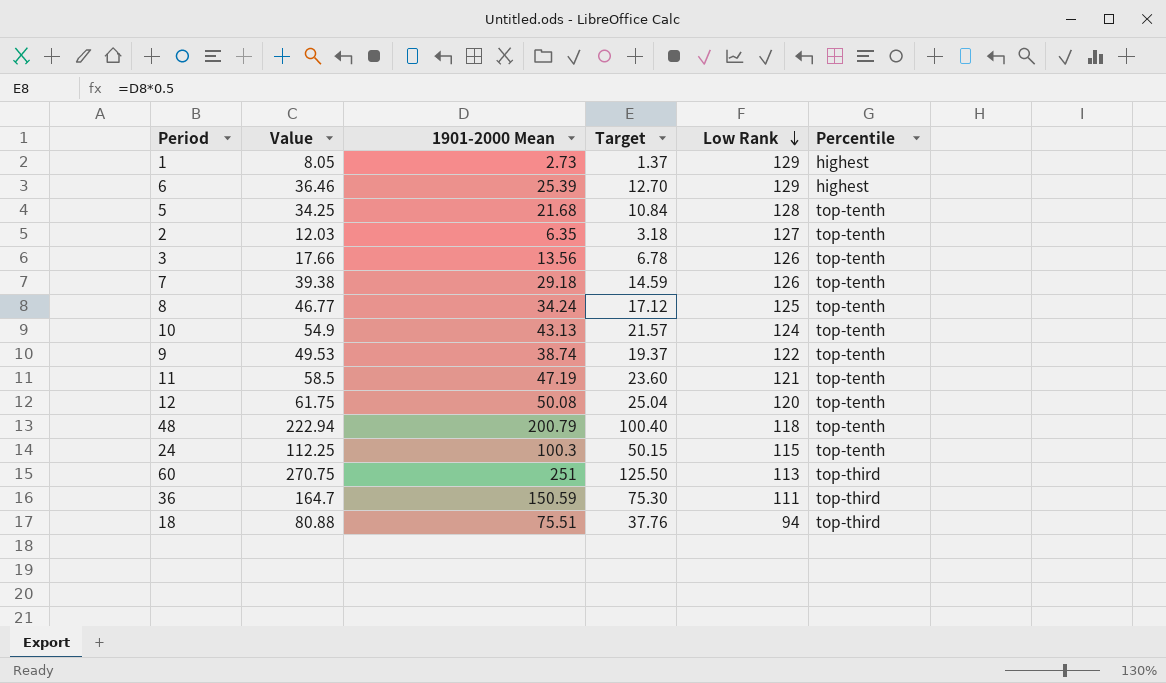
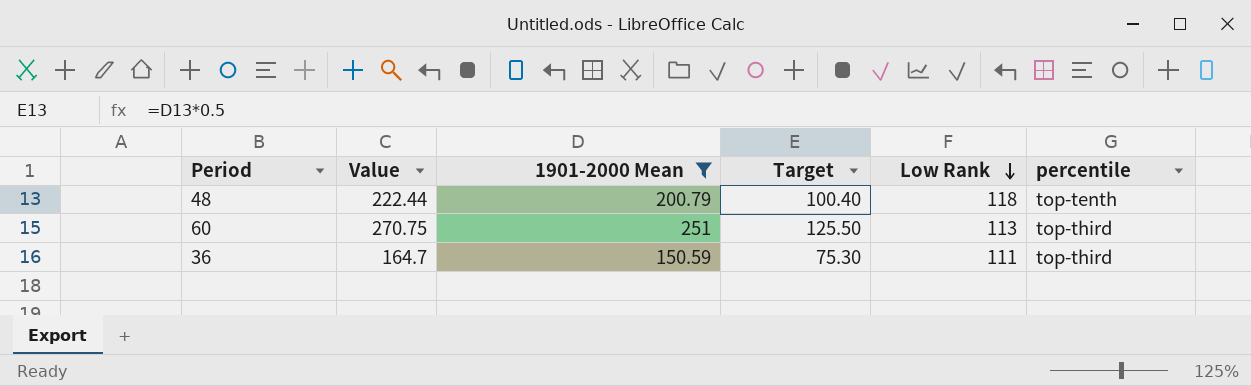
filter: none -> 1901-2000 Mean >= 150.59
column name: Percentile -> percentile
48 | Value: 222.94 -> 222.44

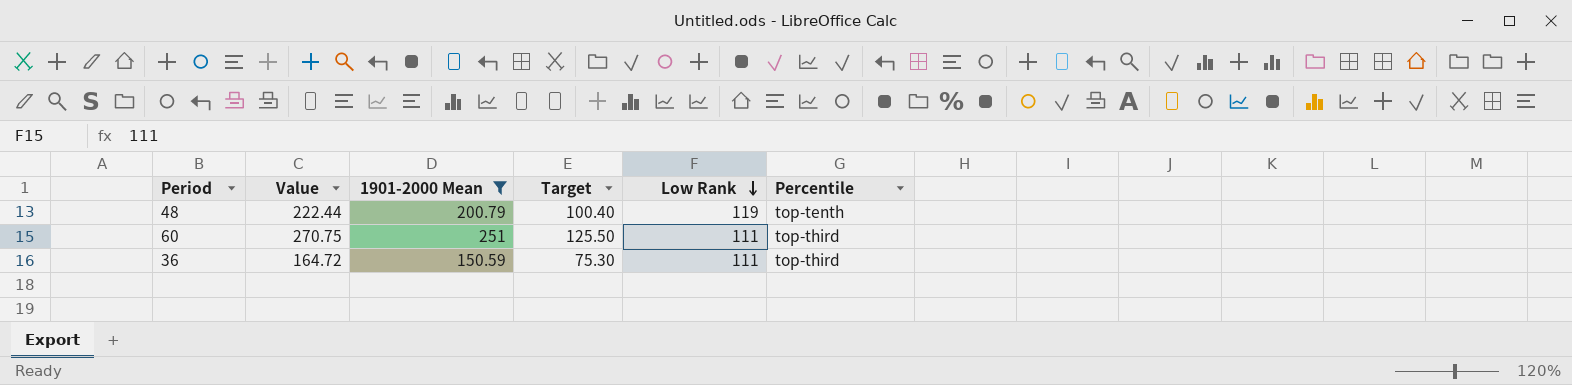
column name: percentile -> Percentile
48 | Low Rank: 118 -> 119
60 | Low Rank: 113 -> 111
36 | Value: 164.7 -> 164.72

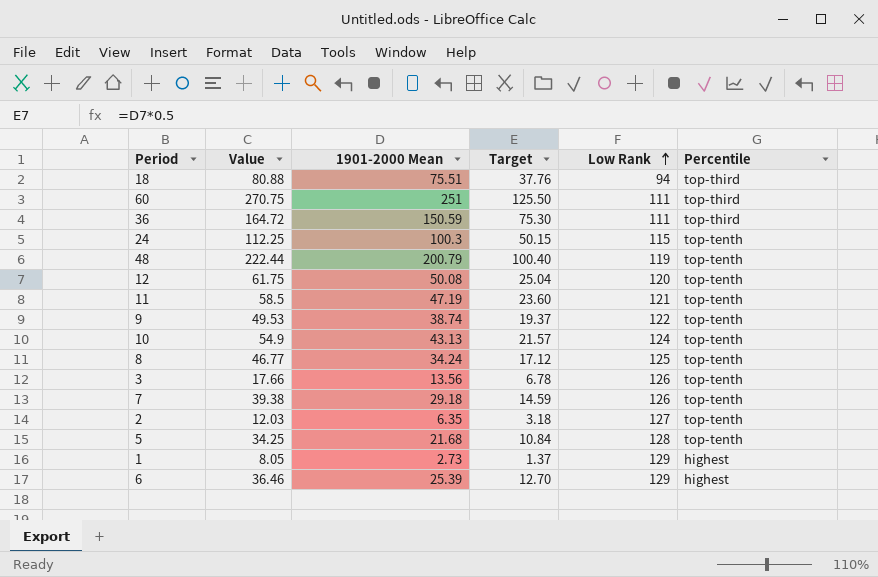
filter: 1901-2000 Mean >= 150.59 -> none
row order: Low Rank descending -> Low Rank ascending

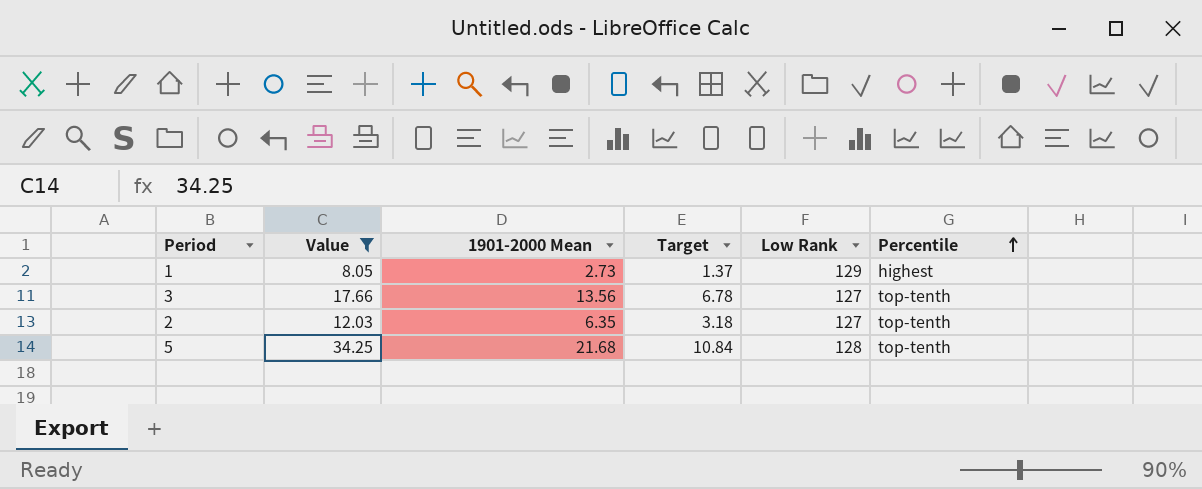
filter: none -> Value <= 34.25
row order: Low Rank ascending -> Percentile ascending
3 | Low Rank: 126 -> 127

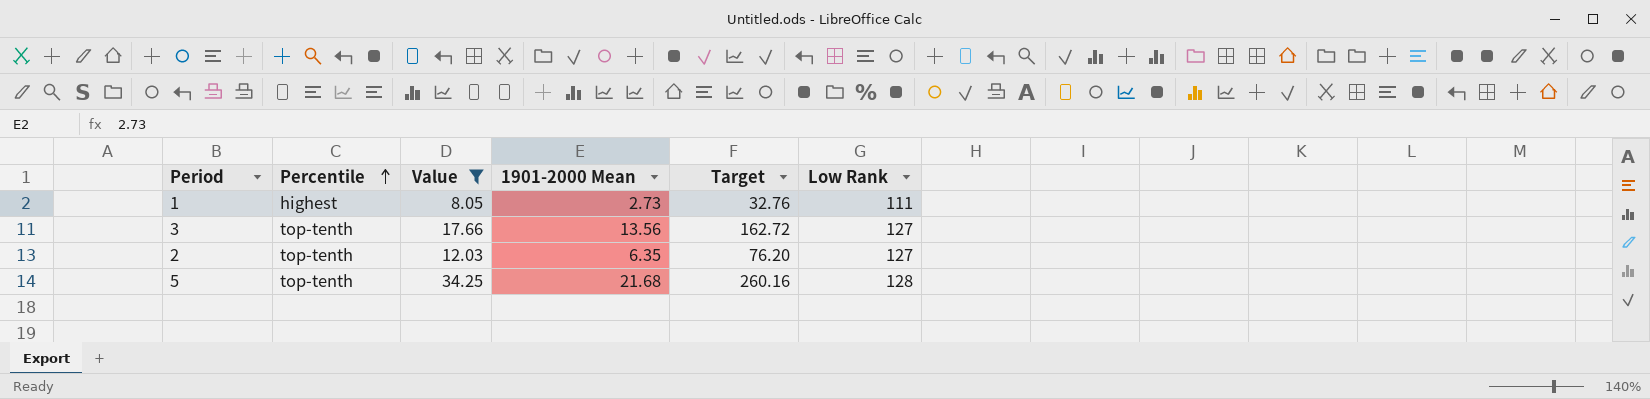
column Percentile | position: 6 -> 2
column Target | formula: [1901-2000 Mean] * 0.5 -> [1901-2000 Mean] * 12
1 | Low Rank: 129 -> 111

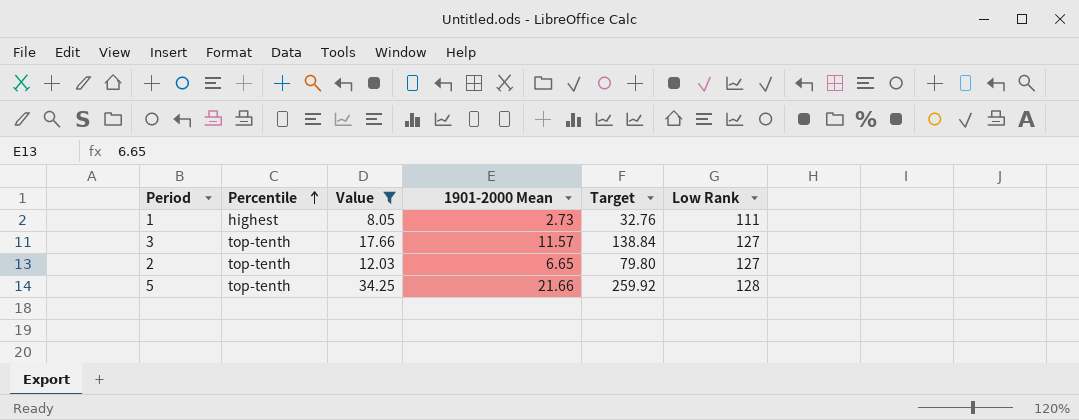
3 | 1901-2000 Mean: 13.56 -> 11.57
3 | Target: 162.72 -> 138.84
2 | 1901-2000 Mean: 6.35 -> 6.65
2 | Target: 76.20 -> 79.80
5 | 1901-2000 Mean: 21.68 -> 21.66
5 | Target: 260.16 -> 259.92

